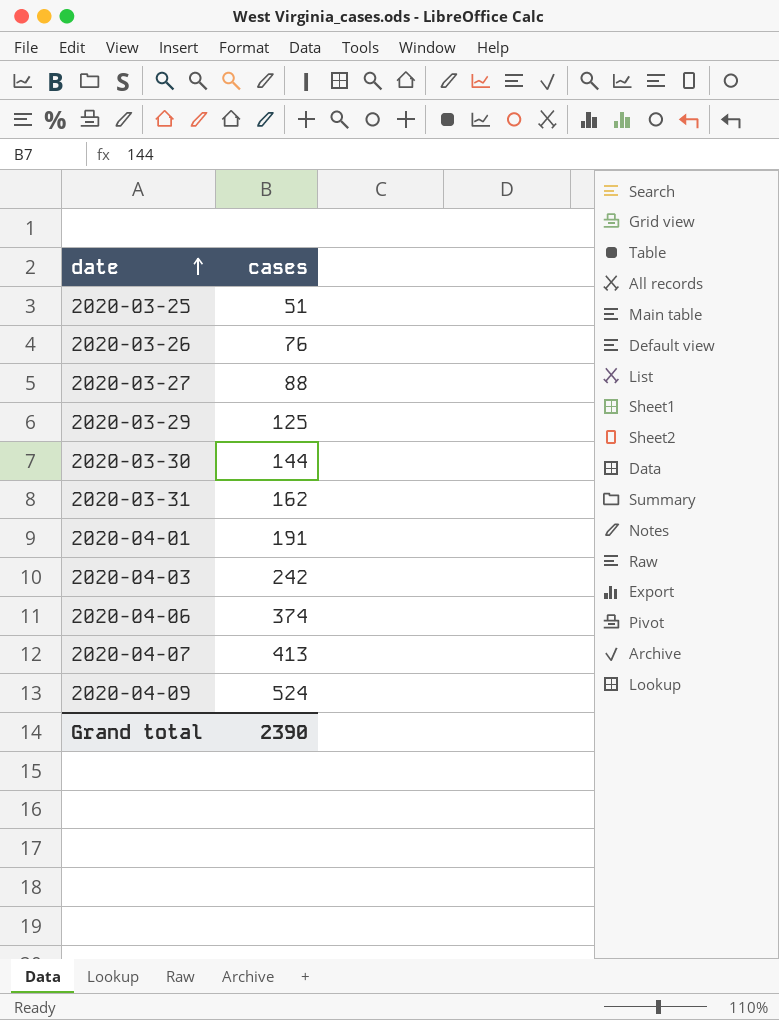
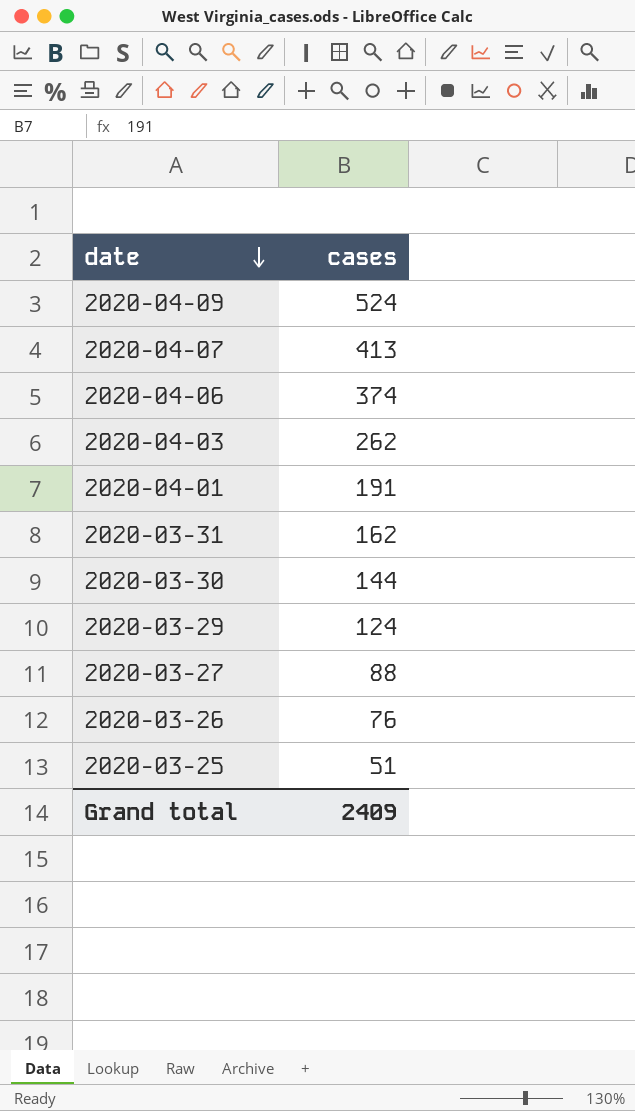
row order: date ascending -> date descending
2020-04-03 | cases: 242 -> 262
2020-03-29 | cases: 125 -> 124
Grand total | cases: 2390 -> 2409

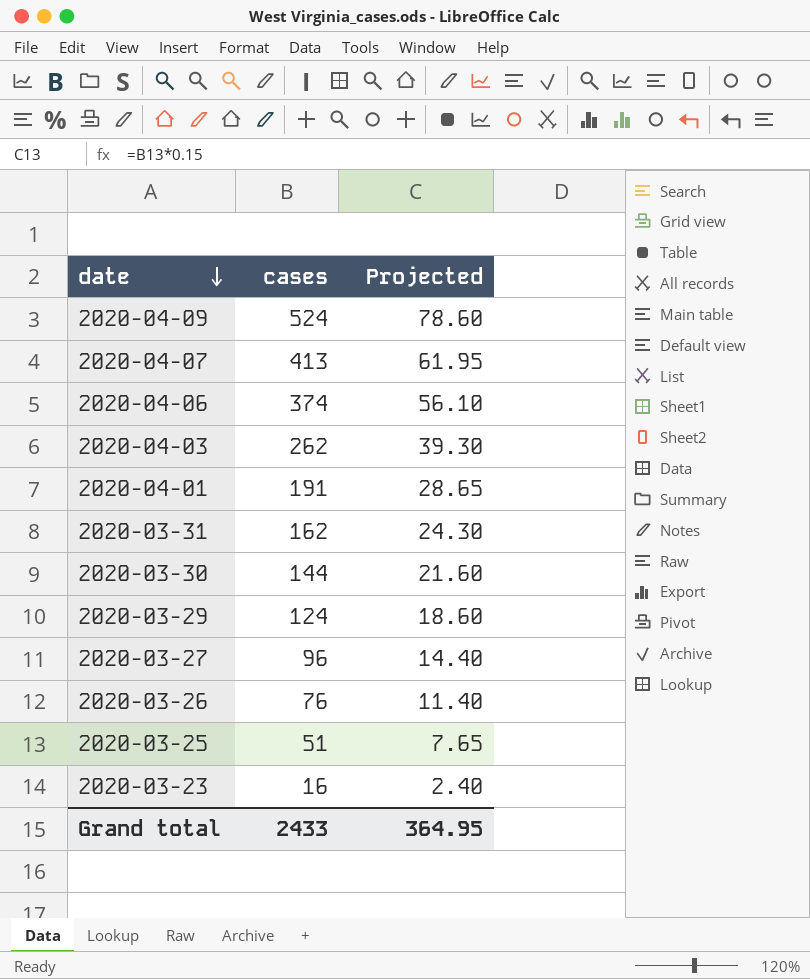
column Projected | formula: none -> [cases] * 0.15
2020-03-27 | cases: 88 -> 96
row 2020-03-23: none -> 16 | 2.40
Grand total | cases: 2409 -> 2433

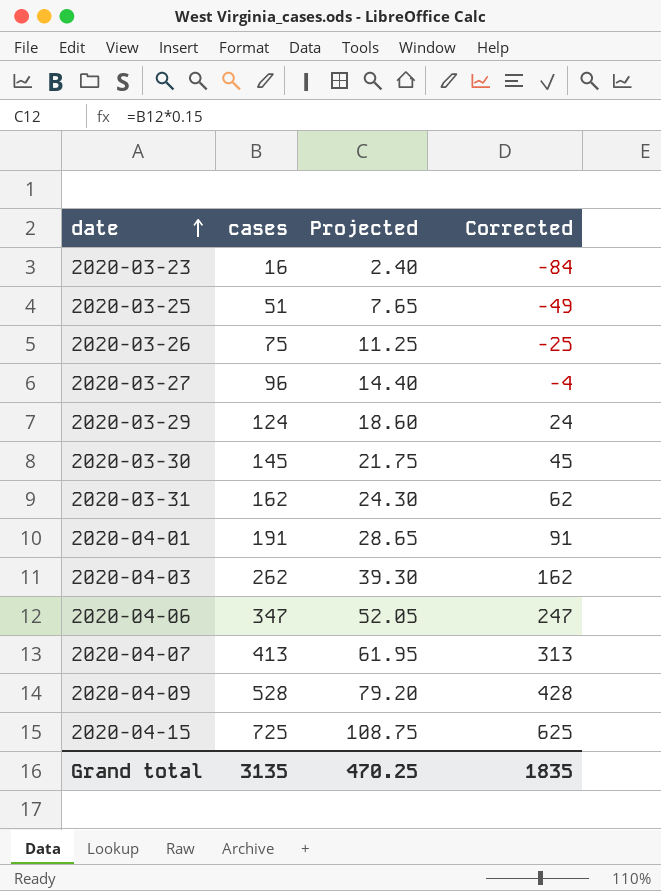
row order: date descending -> date ascending
column Corrected | formula: none -> [cases] - 100
2020-03-26 | cases: 76 -> 75
2020-03-26 | Projected: 11.40 -> 11.25
2020-03-30 | cases: 144 -> 145
2020-03-30 | Projected: 21.60 -> 21.75
2020-04-06 | cases: 374 -> 347
2020-04-06 | Projected: 56.10 -> 52.05
2020-04-09 | cases: 524 -> 528
2020-04-09 | Projected: 78.60 -> 79.20
row 2020-04-15: none -> 725 | 108.75 | 625
Grand total | cases: 2433 -> 3135
Grand total | Projected: 364.95 -> 470.25

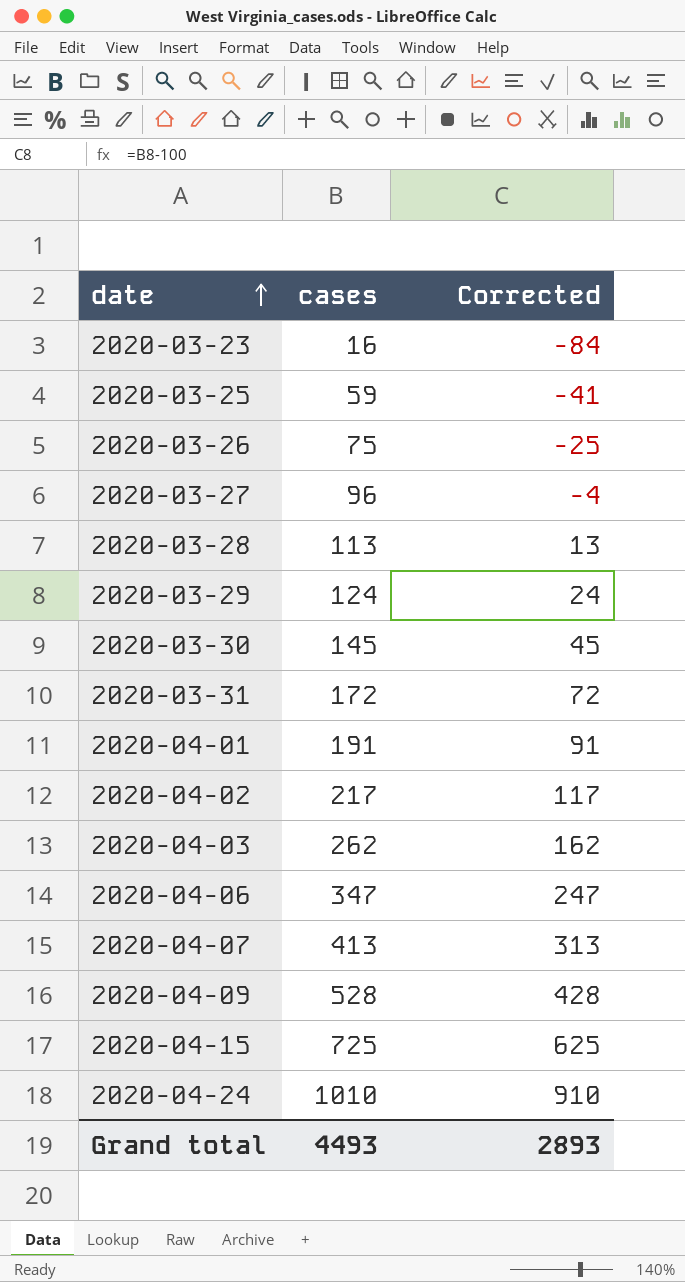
column Projected | formula: [cases] * 0.15 -> none
2020-03-25 | cases: 51 -> 59
2020-03-25 | Corrected: -49 -> -41
row 2020-03-28: none -> 113 | 13
2020-03-31 | cases: 162 -> 172
2020-03-31 | Corrected: 62 -> 72
row 2020-04-02: none -> 217 | 117
row 2020-04-24: none -> 1010 | 910
Grand total | cases: 3135 -> 4493
Grand total | Corrected: 1835 -> 2893

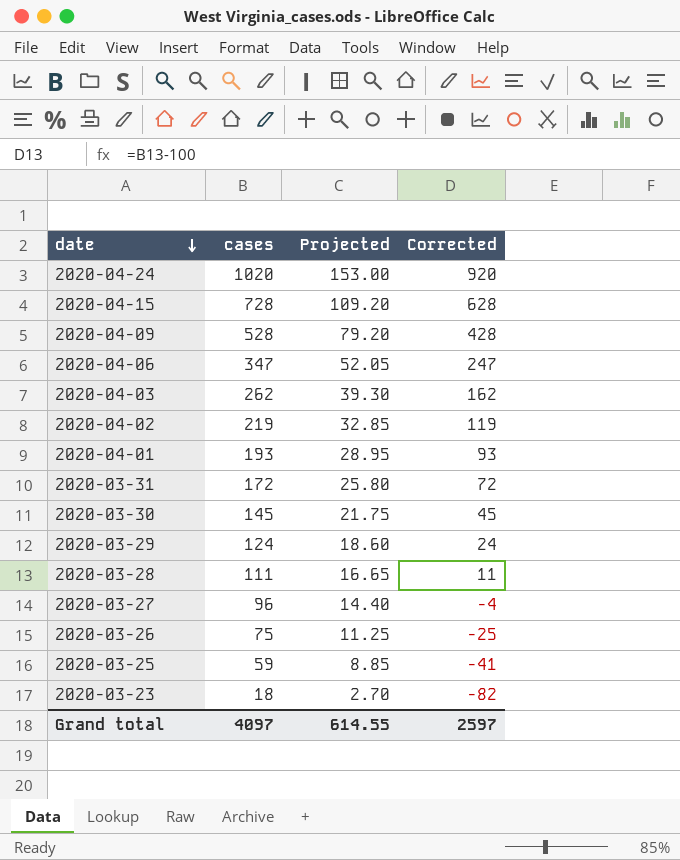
row order: date ascending -> date descending
column Projected | formula: none -> [cases] * 0.15
row 2020-04-07: 413 | 313 -> none
2020-04-24 | cases: 1010 -> 1020
2020-04-24 | Corrected: 910 -> 920
2020-04-15 | cases: 725 -> 728
2020-04-15 | Corrected: 625 -> 628
2020-04-02 | cases: 217 -> 219
2020-04-02 | Corrected: 117 -> 119
2020-04-01 | cases: 191 -> 193
2020-04-01 | Corrected: 91 -> 93
2020-03-28 | cases: 113 -> 111
2020-03-28 | Corrected: 13 -> 11
2020-03-23 | cases: 16 -> 18
2020-03-23 | Corrected: -84 -> -82
Grand total | cases: 4493 -> 4097
Grand total | Corrected: 2893 -> 2597

